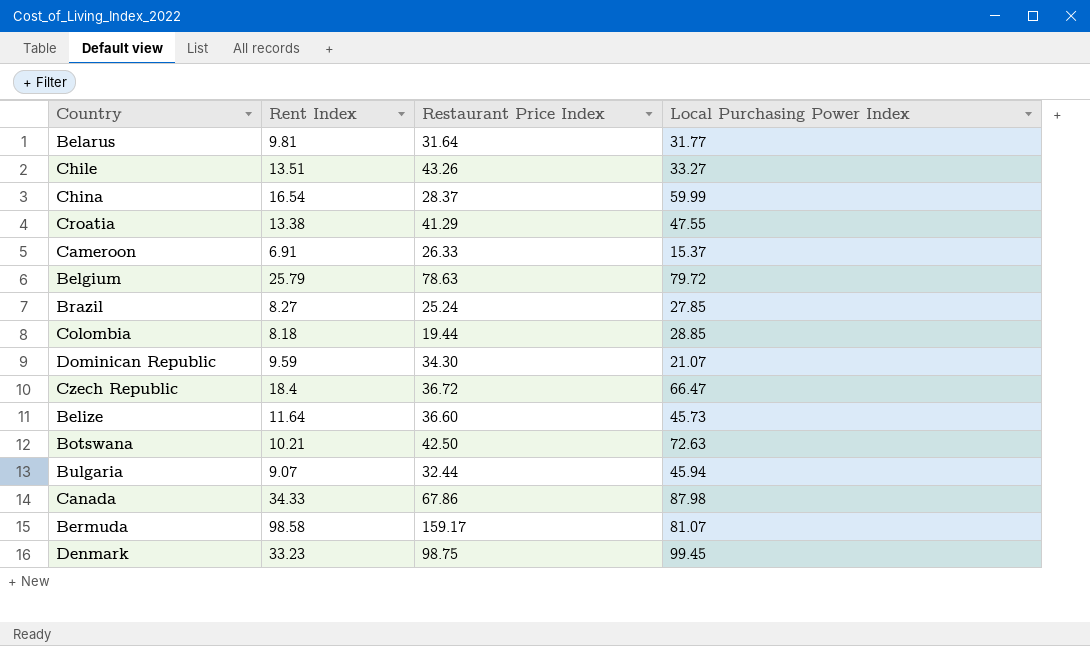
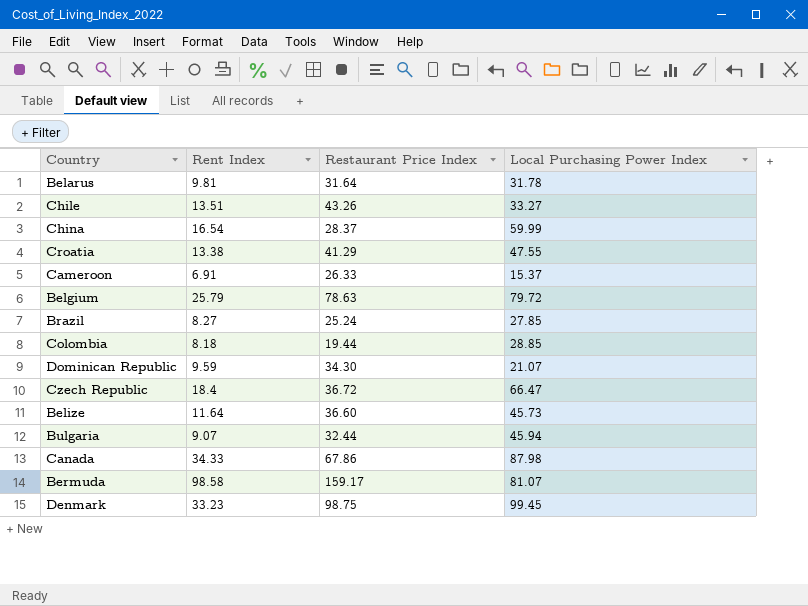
row Botswana: 10.21 | 42.50 | 72.63 -> none
Belarus | Local Purchasing Power Index: 31.77 -> 31.78

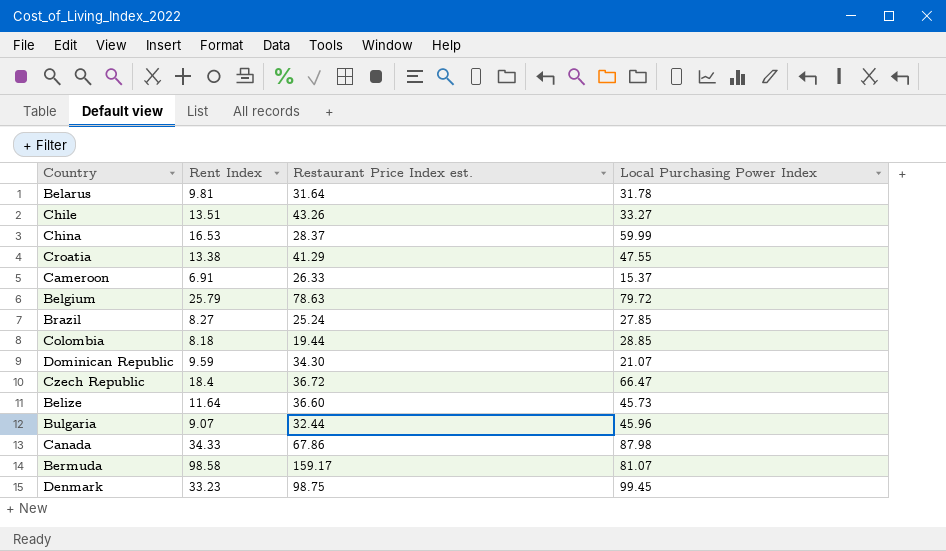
column name: Restaurant Price Index -> Restaurant Price Index est.
China | Rent Index: 16.54 -> 16.53
Bulgaria | Local Purchasing Power Index: 45.94 -> 45.96

